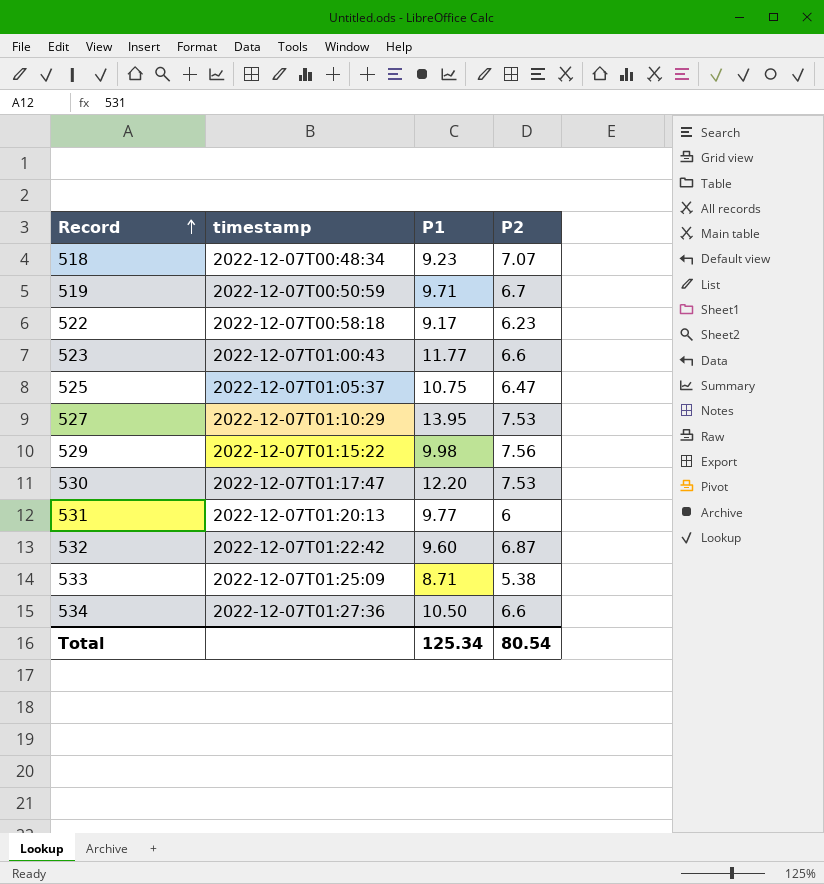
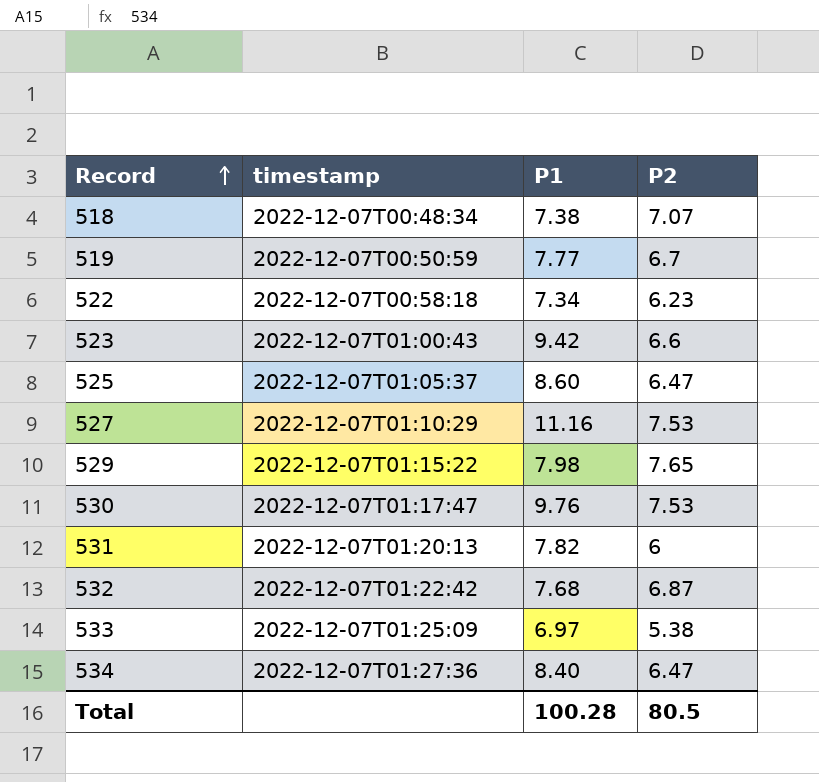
518 | P1: 9.23 -> 7.38
519 | P1: 9.71 -> 7.77
522 | P1: 9.17 -> 7.34
523 | P1: 11.77 -> 9.42
525 | P1: 10.75 -> 8.60
527 | P1: 13.95 -> 11.16
529 | P1: 9.98 -> 7.98
529 | P2: 7.56 -> 7.65
530 | P1: 12.20 -> 9.76
531 | P1: 9.77 -> 7.82
532 | P1: 9.60 -> 7.68
533 | P1: 8.71 -> 6.97
534 | P1: 10.50 -> 8.40
534 | P2: 6.6 -> 6.47
Total | P1: 125.34 -> 100.28
Total | P2: 80.54 -> 80.5

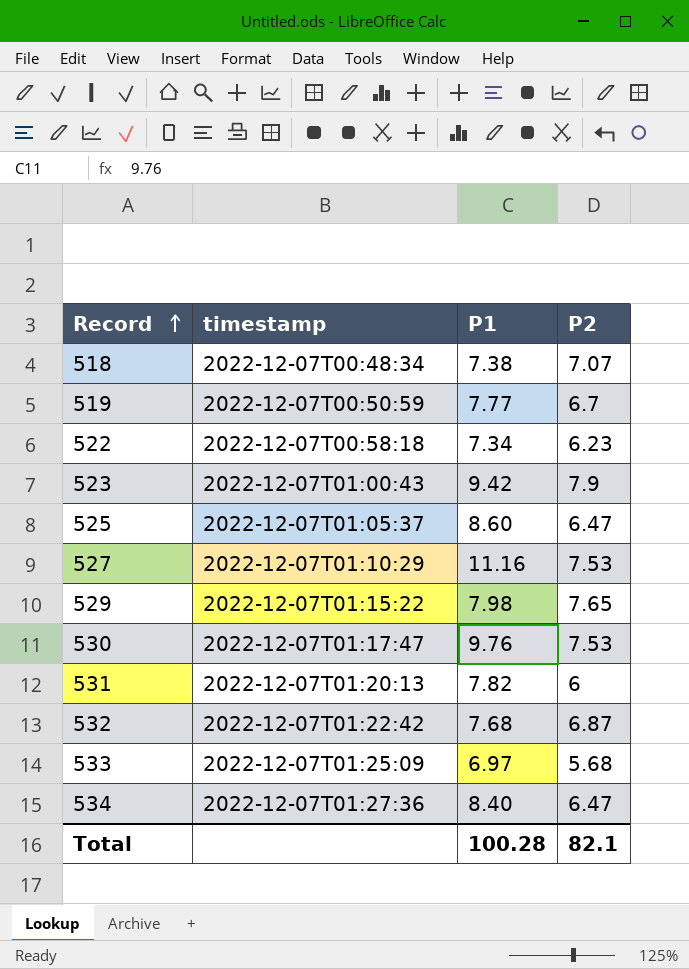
523 | P2: 6.6 -> 7.9
533 | P2: 5.38 -> 5.68
Total | P2: 80.5 -> 82.1

